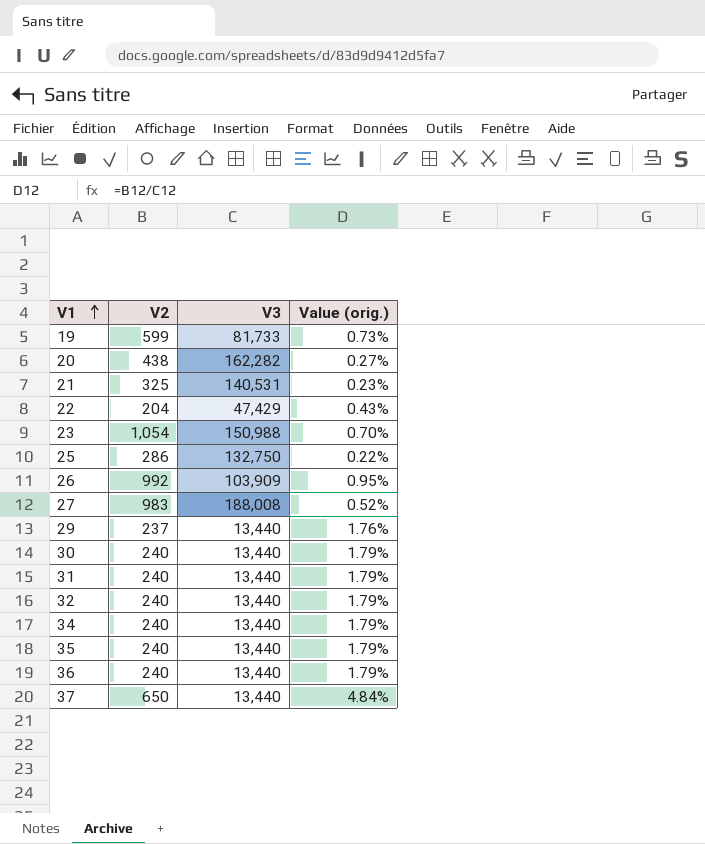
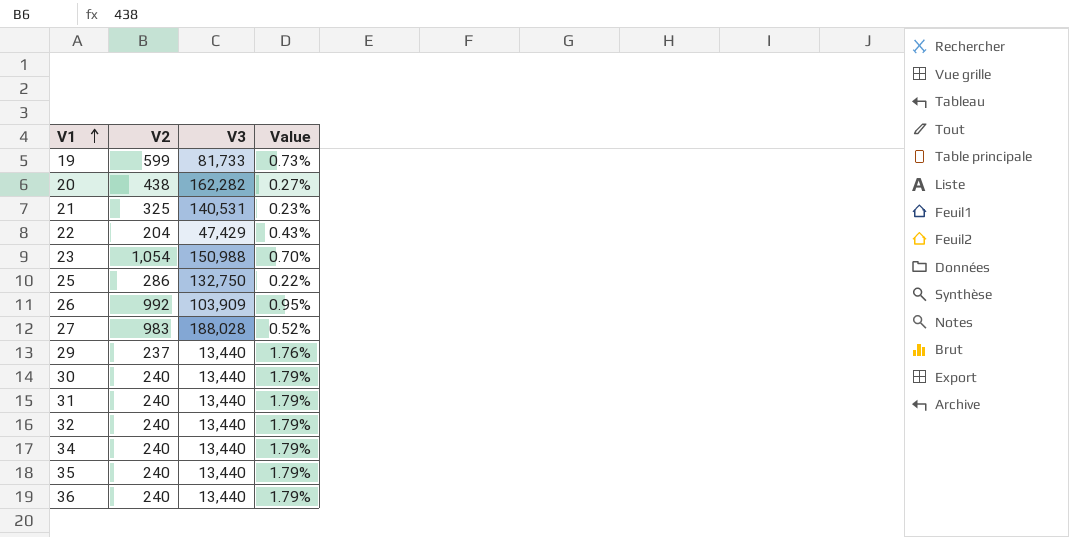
column name: Value (orig.) -> Value
row 37: 650 | 13,440 | 4.84% -> none
27 | V3: 188,008 -> 188,028

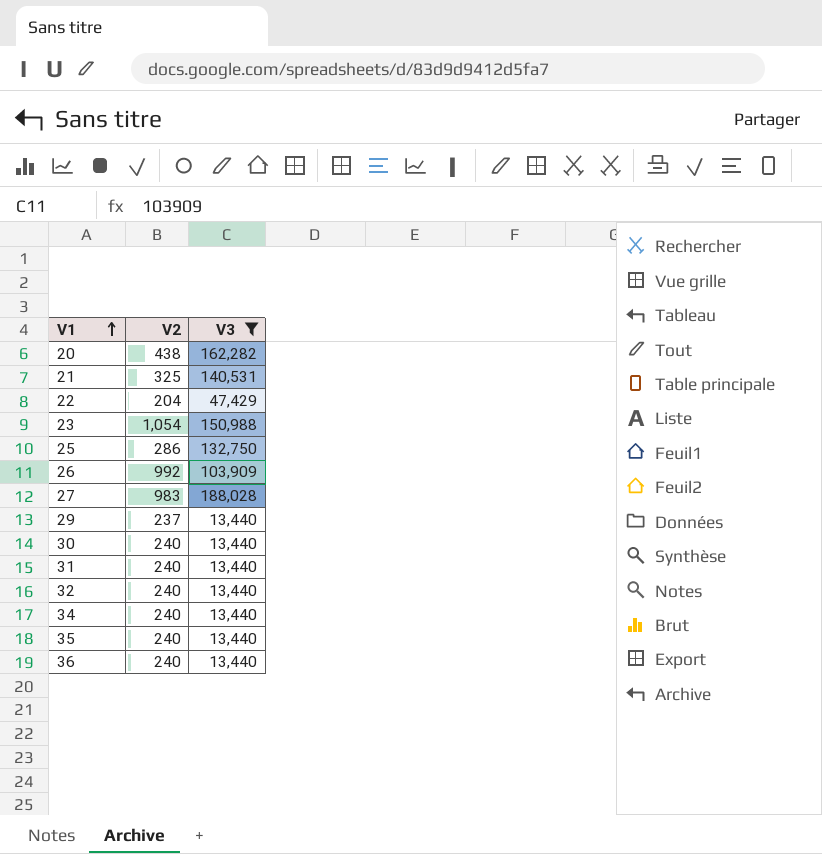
filter: none -> V3 != 81,733
column Value | formula: [V2] / [V3] -> none

